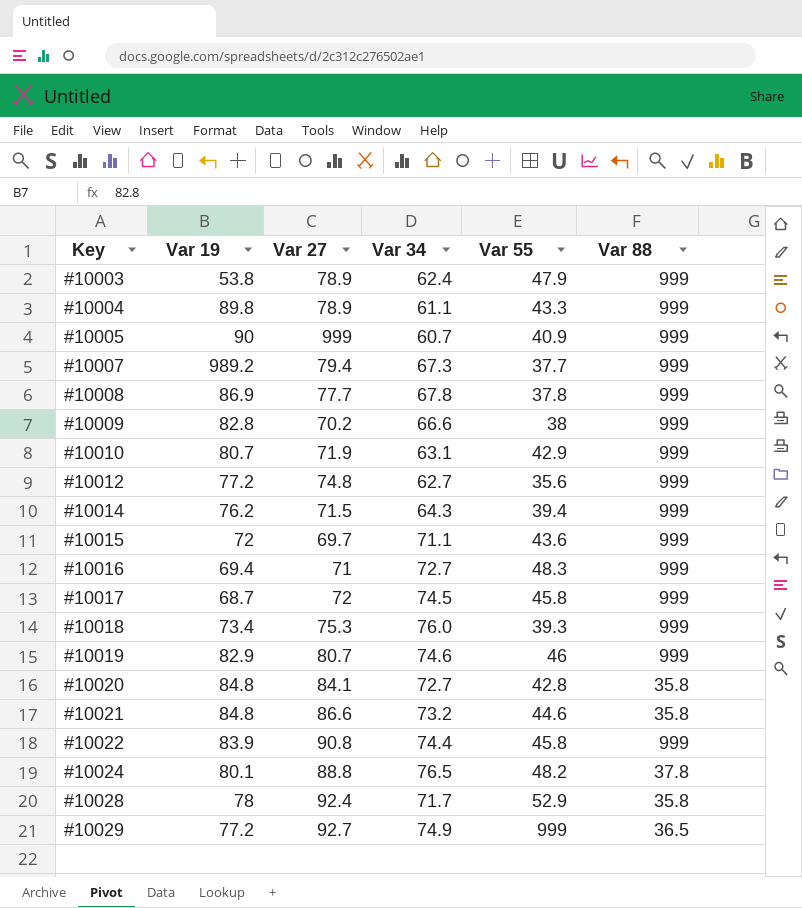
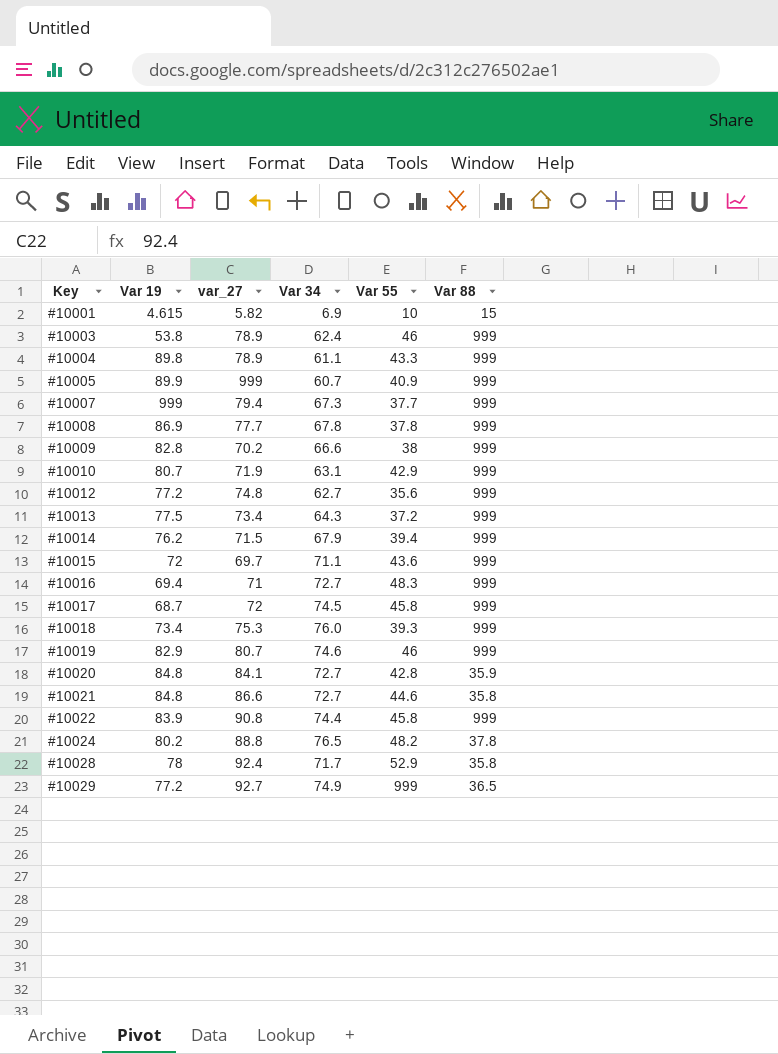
column name: Var 27 -> var_27
row #10001: none -> 4.615 | 5.82 | 6.9 | 10 | 15
#10003 | Var 55: 47.9 -> 46
#10005 | Var 19: 90 -> 89.9
#10007 | Var 19: 989.2 -> 999
row #10013: none -> 77.5 | 73.4 | 64.3 | 37.2 | 999
#10014 | Var 34: 64.3 -> 67.9
#10020 | Var 88: 35.8 -> 35.9
#10021 | Var 34: 73.2 -> 72.7
#10024 | Var 19: 80.1 -> 80.2

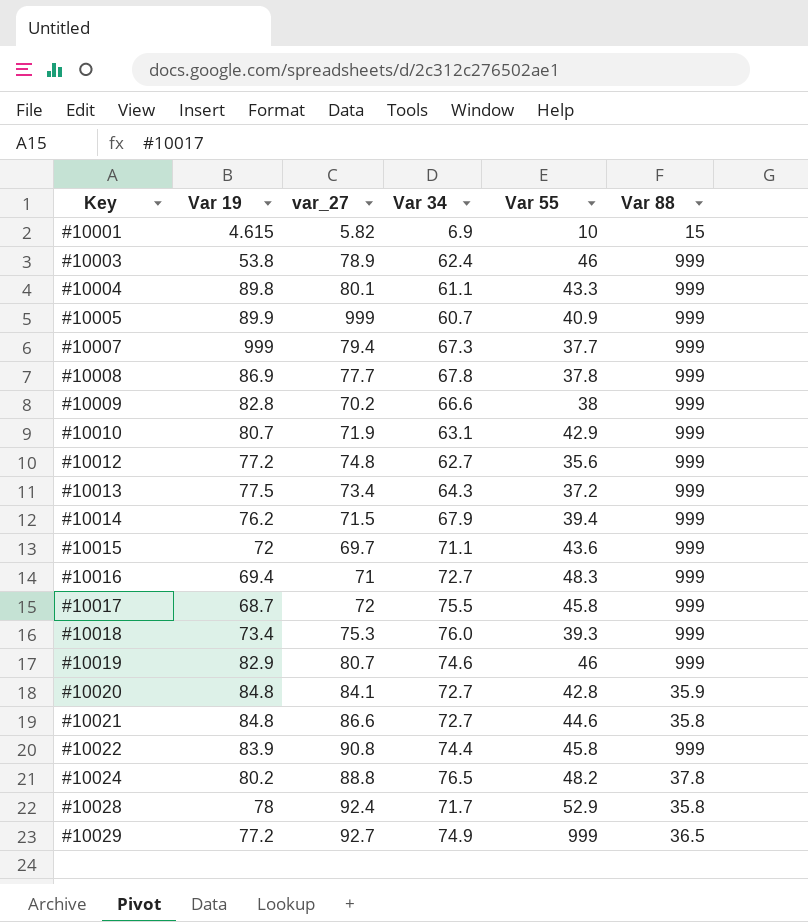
#10004 | var_27: 78.9 -> 80.1
#10017 | Var 34: 74.5 -> 75.5

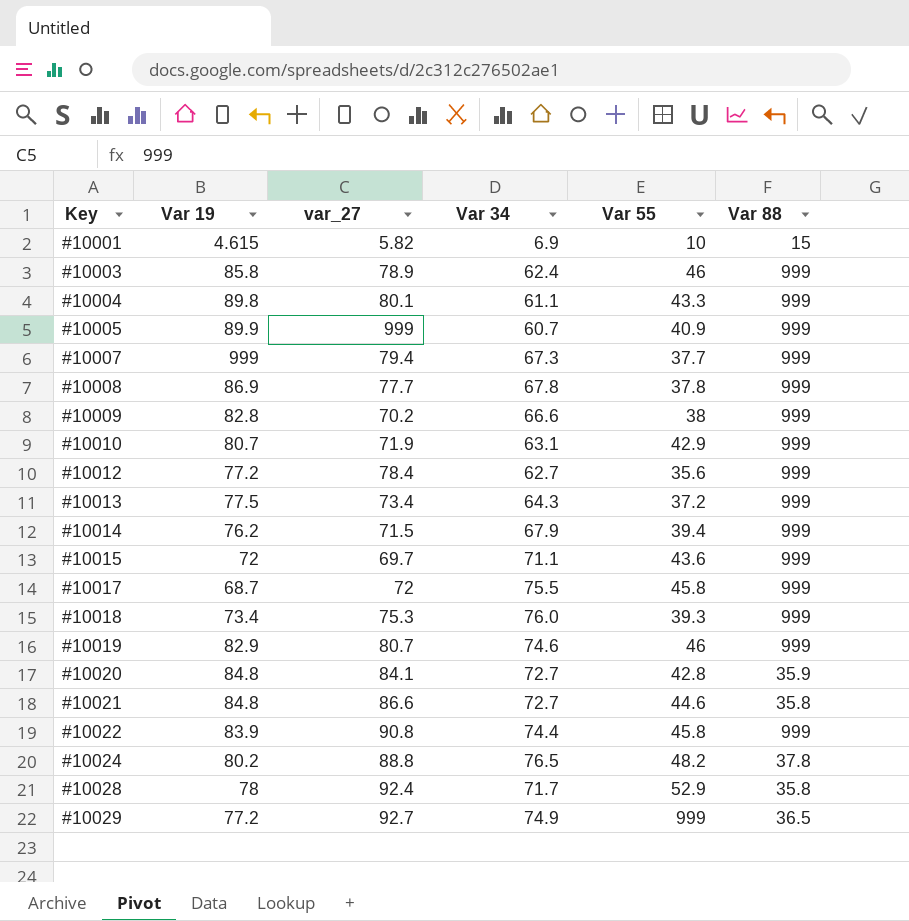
row #10016: 69.4 | 71 | 72.7 | 48.3 | 999 -> none
#10003 | Var 19: 53.8 -> 85.8
#10012 | var_27: 74.8 -> 78.4

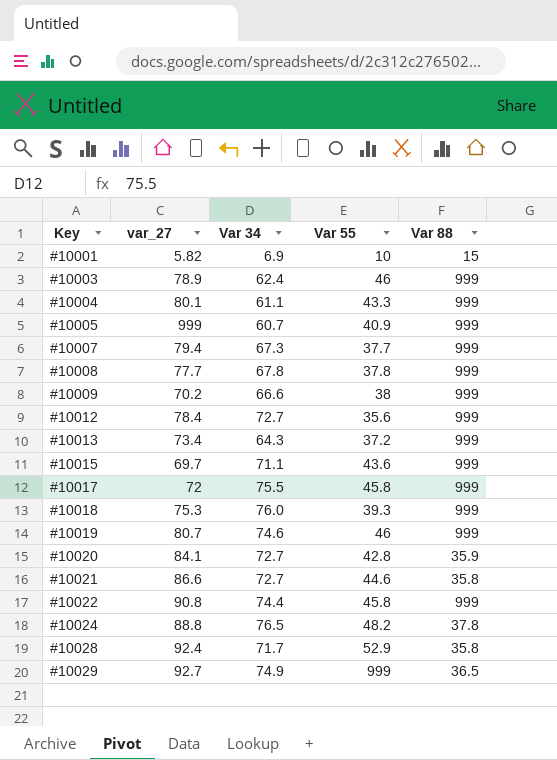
column Var 19 | position: 2 -> none
row #10010: 80.7 | 71.9 | 63.1 | 42.9 | 999 -> none
row #10014: 76.2 | 71.5 | 67.9 | 39.4 | 999 -> none
#10012 | Var 34: 62.7 -> 72.7

